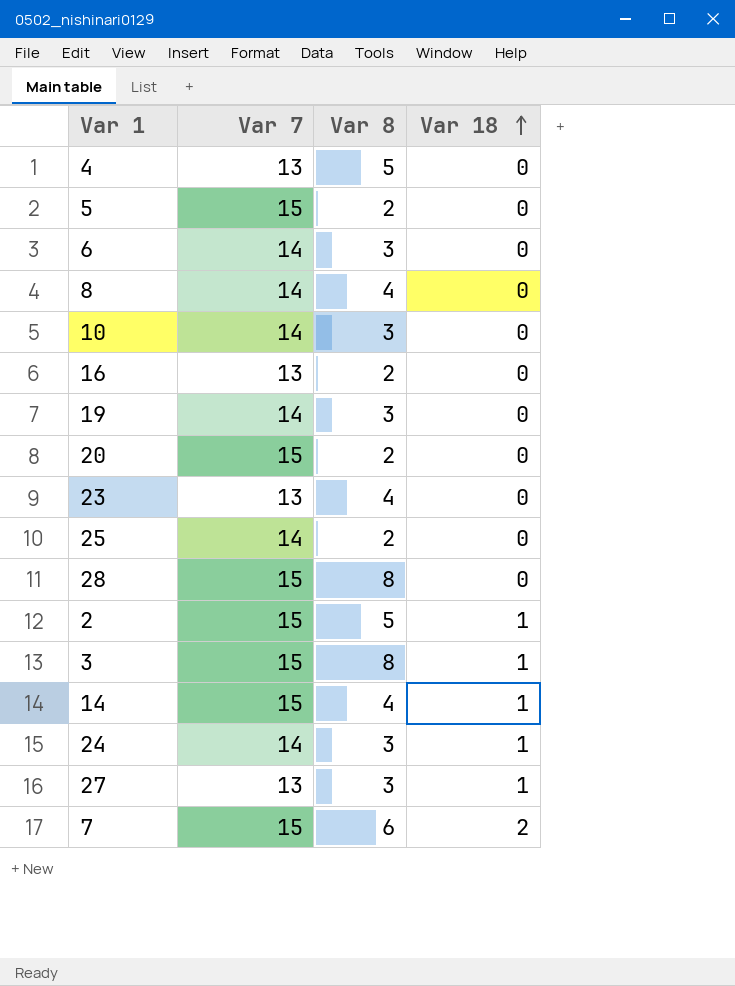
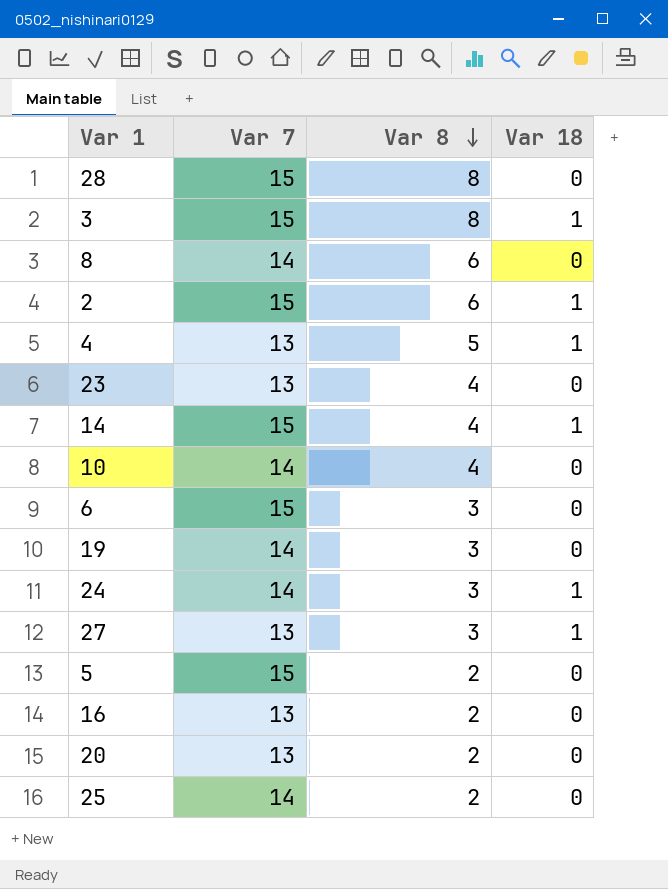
row order: Var 18 ascending -> Var 8 descending
row 7: 15 | 6 | 2 -> none
8 | Var 8: 4 -> 6
2 | Var 8: 5 -> 6
4 | Var 18: 0 -> 1
10 | Var 8: 3 -> 4
6 | Var 7: 14 -> 15
20 | Var 7: 15 -> 13

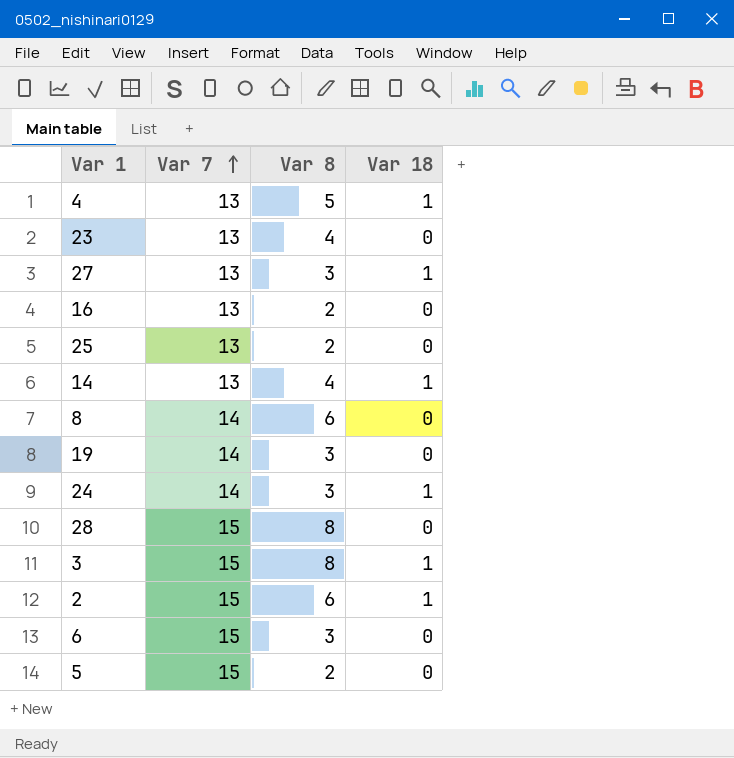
row order: Var 8 descending -> Var 7 ascending
row 10: 14 | 4 | 0 -> none
row 20: 13 | 2 | 0 -> none
25 | Var 7: 14 -> 13
14 | Var 7: 15 -> 13

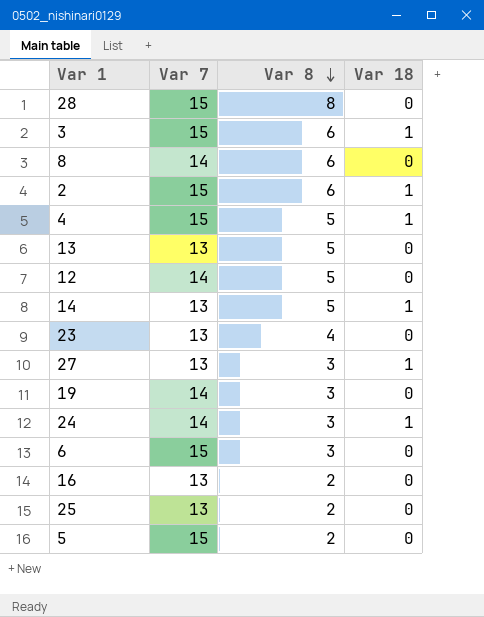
row order: Var 7 ascending -> Var 8 descending
3 | Var 8: 8 -> 6
4 | Var 7: 13 -> 15
row 13: none -> 13 | 5 | 0
row 12: none -> 14 | 5 | 0
14 | Var 8: 4 -> 5

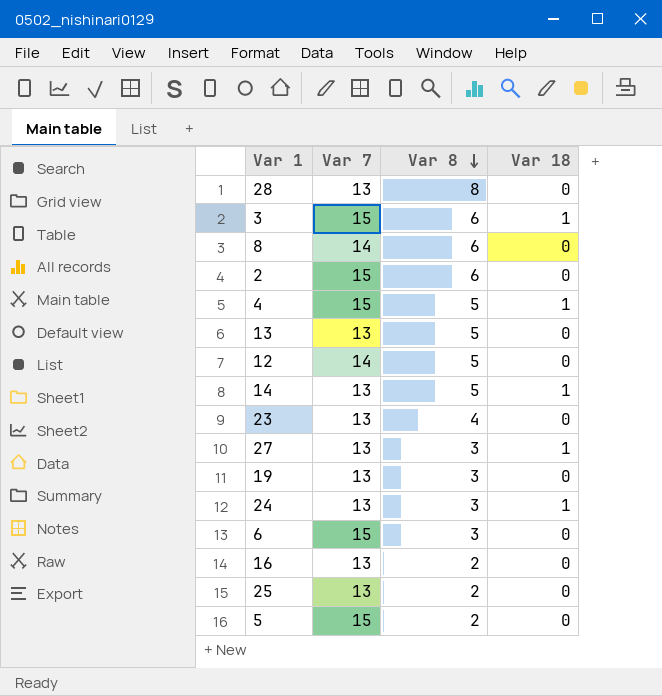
28 | Var 7: 15 -> 13
2 | Var 18: 1 -> 0
19 | Var 7: 14 -> 13
24 | Var 7: 14 -> 13

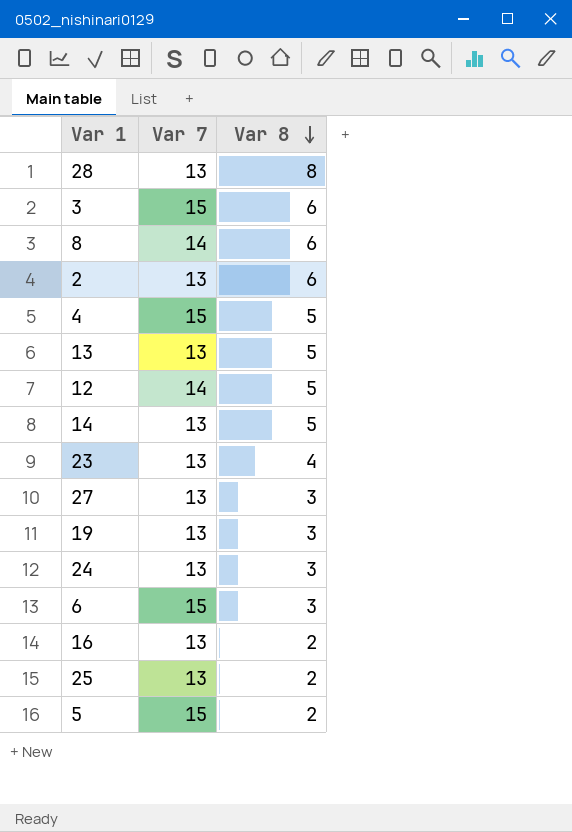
column Var 18 | position: 4 -> none
2 | Var 7: 15 -> 13

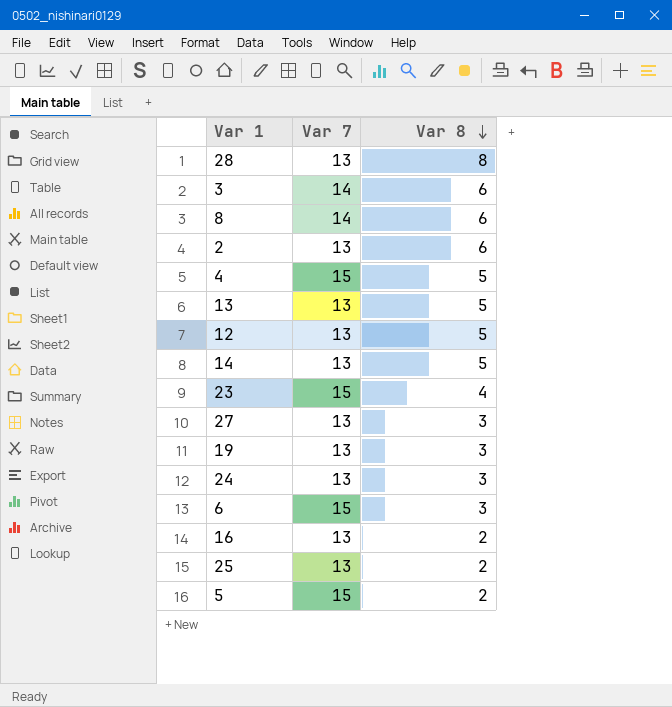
3 | Var 7: 15 -> 14
12 | Var 7: 14 -> 13
23 | Var 7: 13 -> 15

